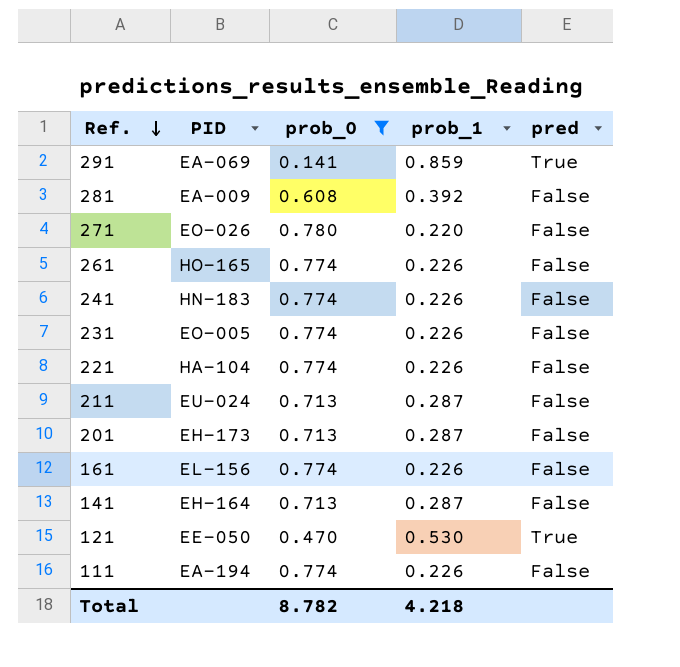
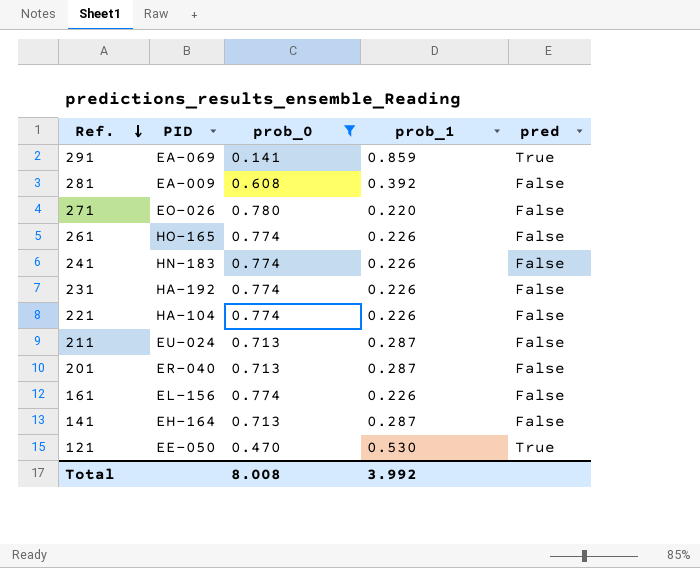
row 111: EA-194 | 0.774 | 0.226 | False -> none
231 | PID: EO-005 -> HA-192
201 | PID: EH-173 -> ER-040
Total | prob_0: 8.782 -> 8.008
Total | prob_1: 4.218 -> 3.992

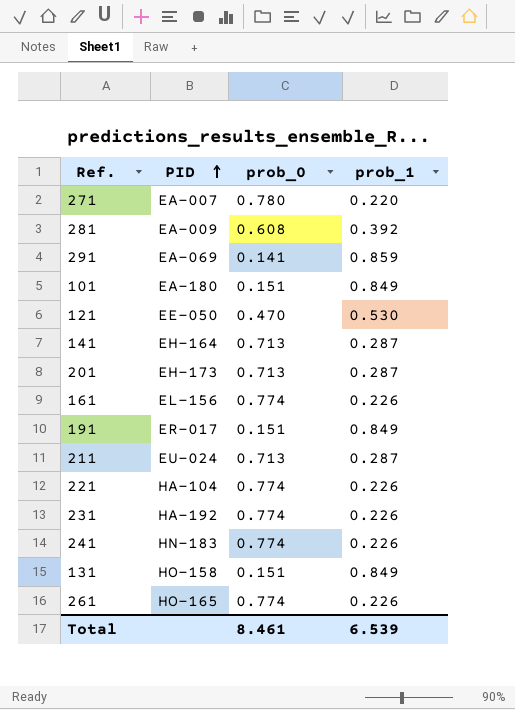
filter: prob_0 != 0.151 -> none
row order: Ref. descending -> PID ascending
column pred | position: 5 -> none
271 | PID: EO-026 -> EA-007
201 | PID: ER-040 -> EH-173
Total | prob_0: 8.008 -> 8.461
Total | prob_1: 3.992 -> 6.539

